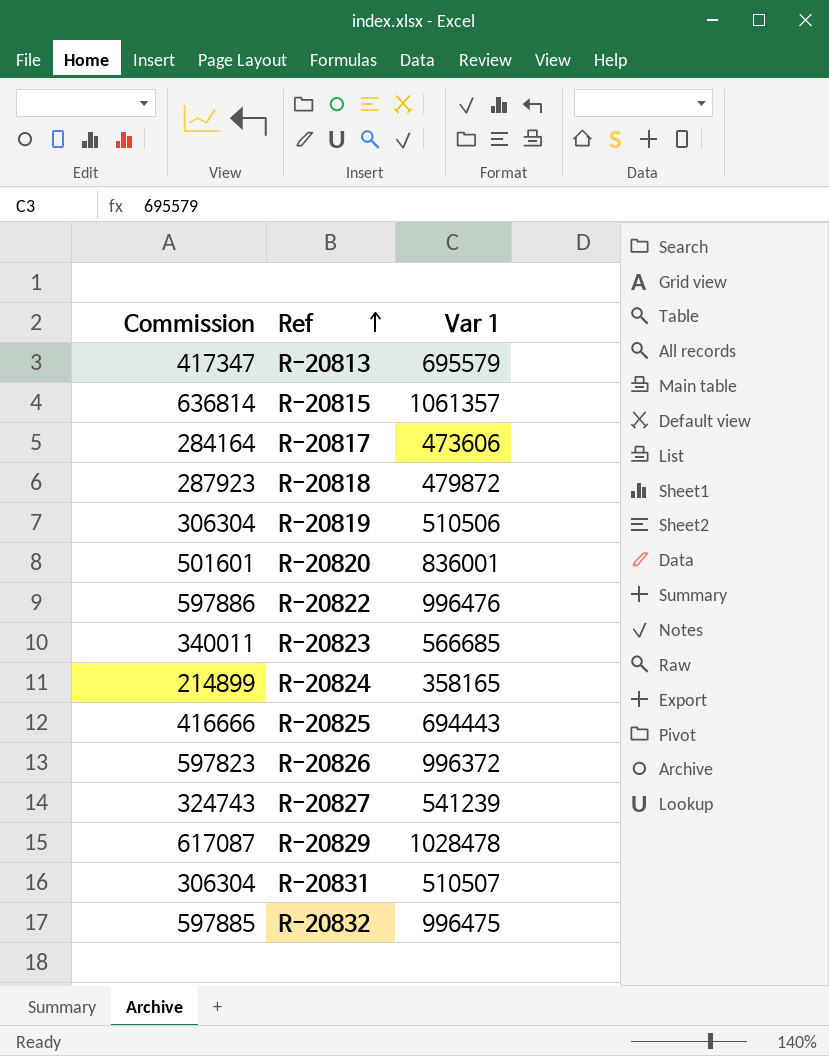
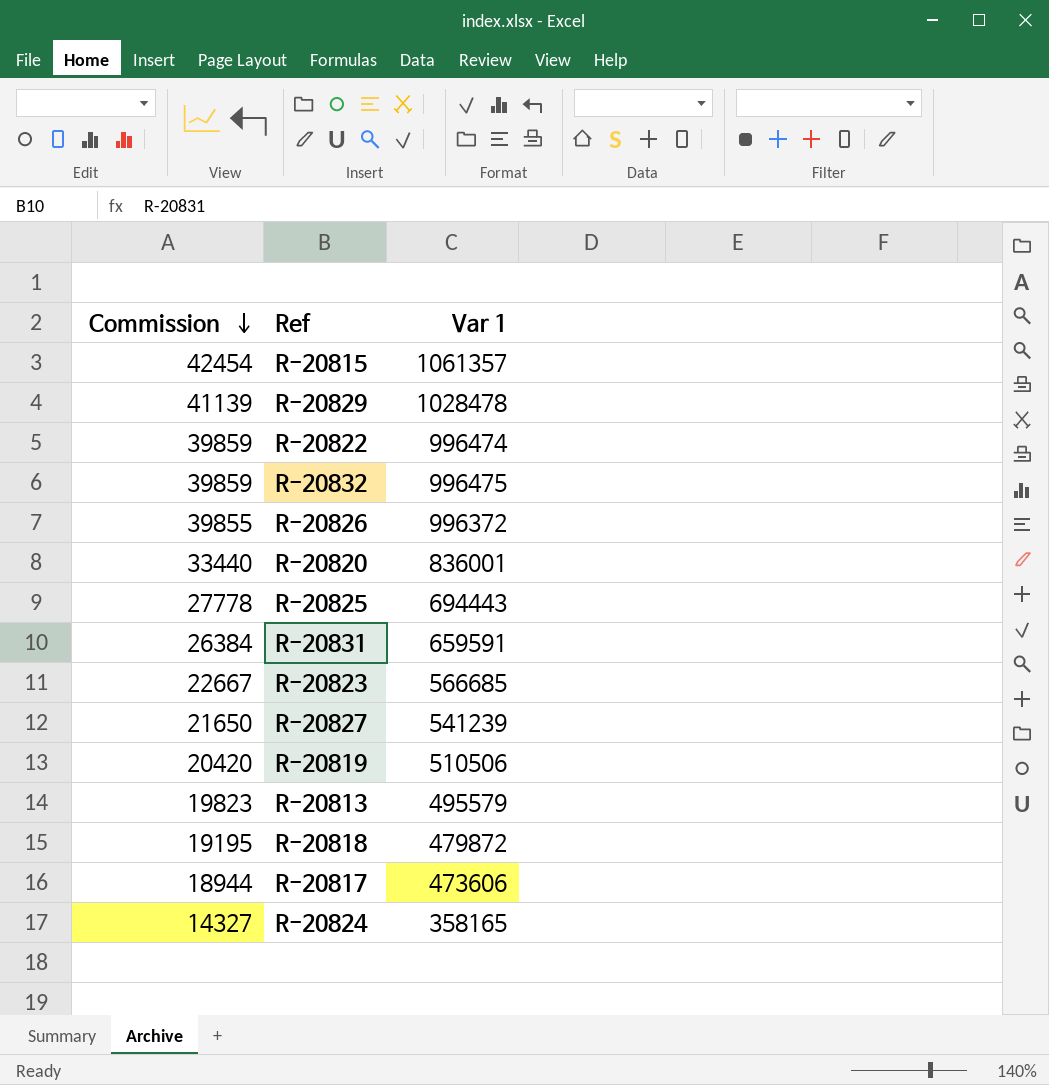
row order: Ref ascending -> Commission descending
column Commission | formula: [Var 1] * 0.6 -> [Var 1] * 0.04
R-20822 | Var 1: 996476 -> 996474
R-20831 | Var 1: 510507 -> 659591
R-20813 | Var 1: 695579 -> 495579

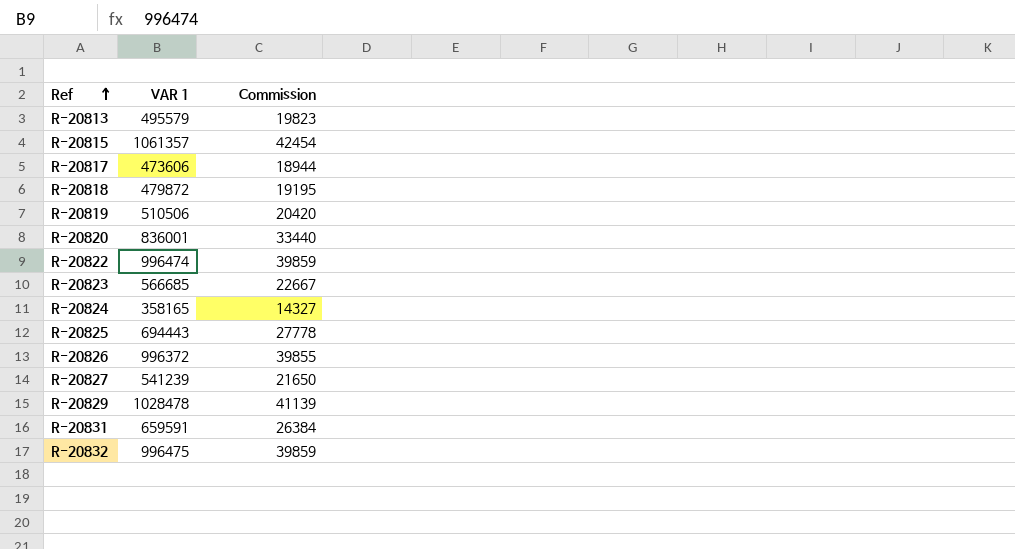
row order: Commission descending -> Ref ascending
column name: Var 1 -> VAR 1
column Commission | position: 1 -> 3

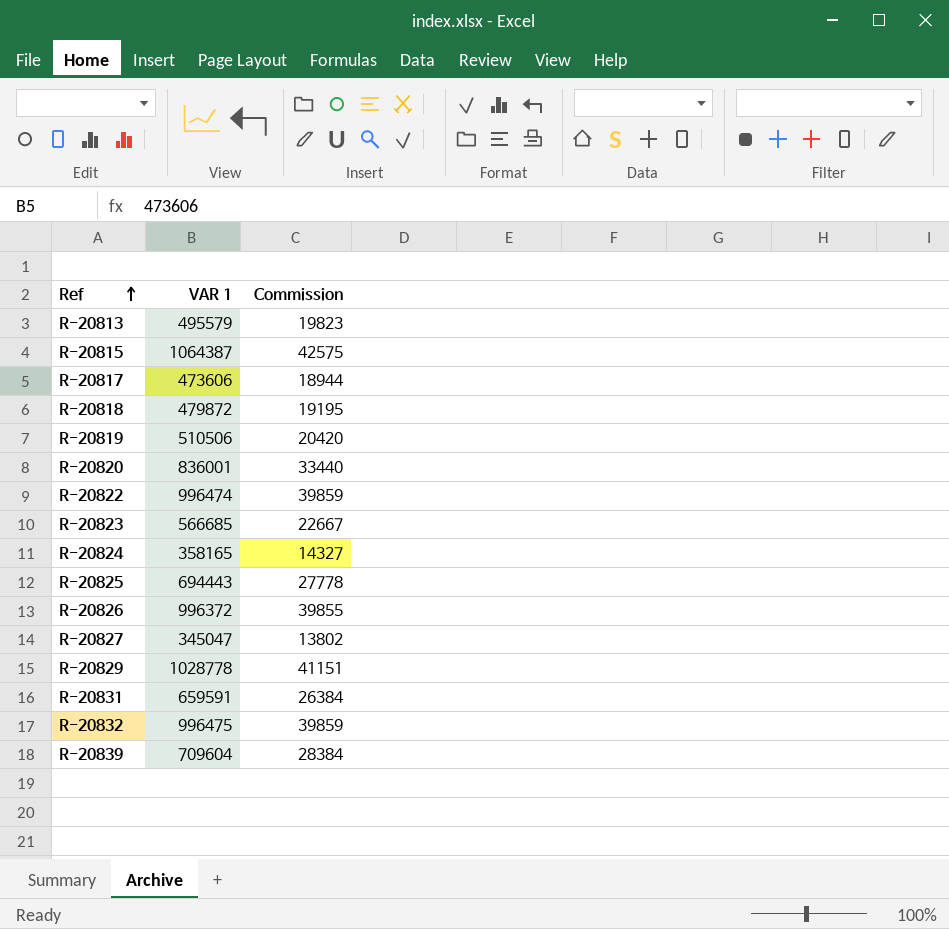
R-20815 | VAR 1: 1061357 -> 1064387
R-20815 | Commission: 42454 -> 42575
R-20827 | VAR 1: 541239 -> 345047
R-20827 | Commission: 21650 -> 13802
R-20829 | VAR 1: 1028478 -> 1028778
R-20829 | Commission: 41139 -> 41151
row R-20839: none -> 709604 | 28384

